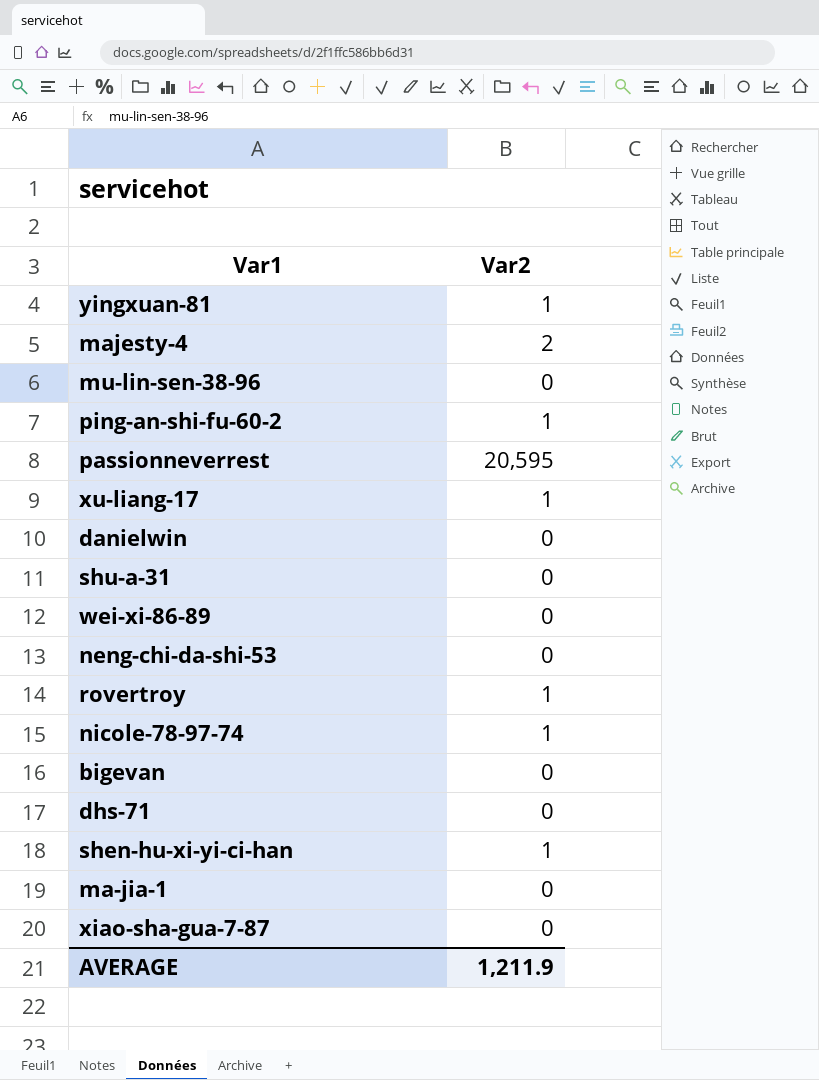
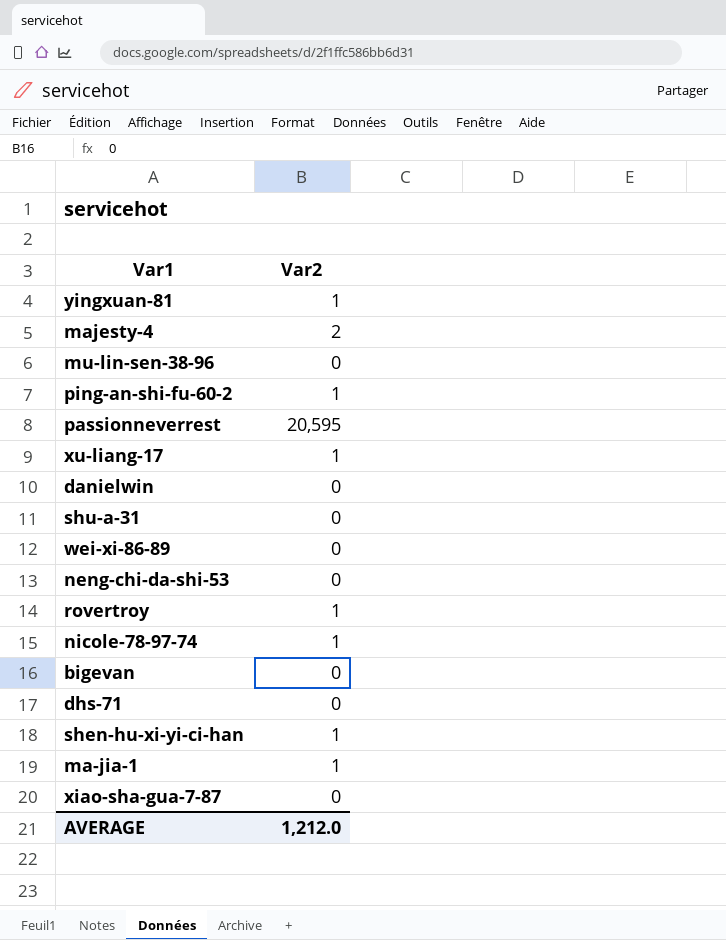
ma-jia-1 | Var2: 0 -> 1
AVERAGE | Var2: 1,211.9 -> 1,212.0

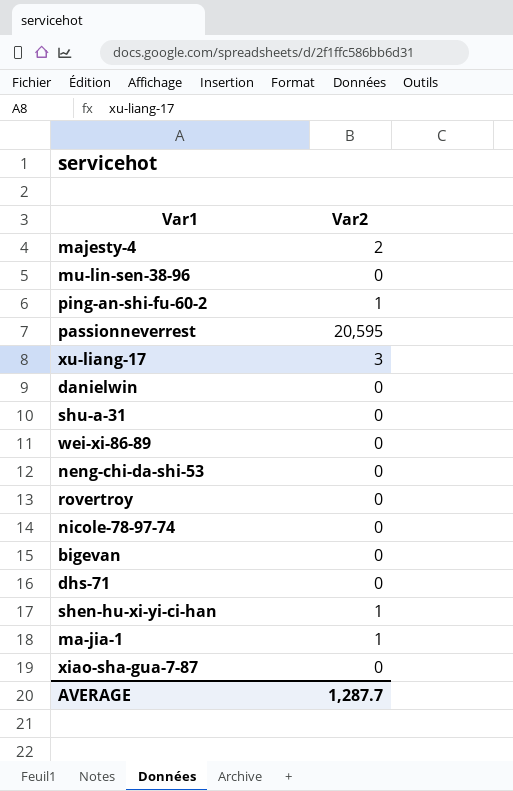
row yingxuan-81: 1 -> none
xu-liang-17 | Var2: 1 -> 3
rovertroy | Var2: 1 -> 0
nicole-78-97-74 | Var2: 1 -> 0
AVERAGE | Var2: 1,212.0 -> 1,287.7

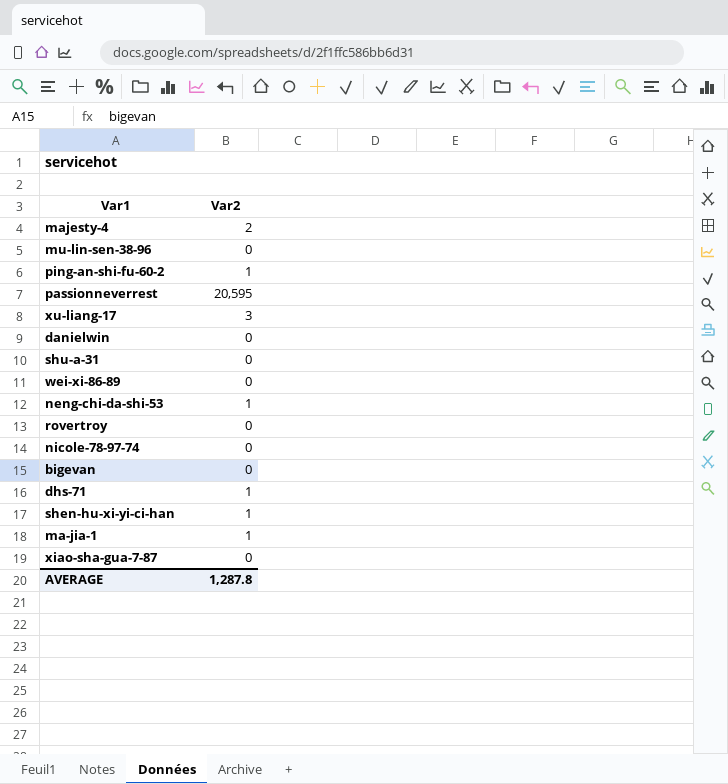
neng-chi-da-shi-53 | Var2: 0 -> 1
dhs-71 | Var2: 0 -> 1
AVERAGE | Var2: 1,287.7 -> 1,287.8

